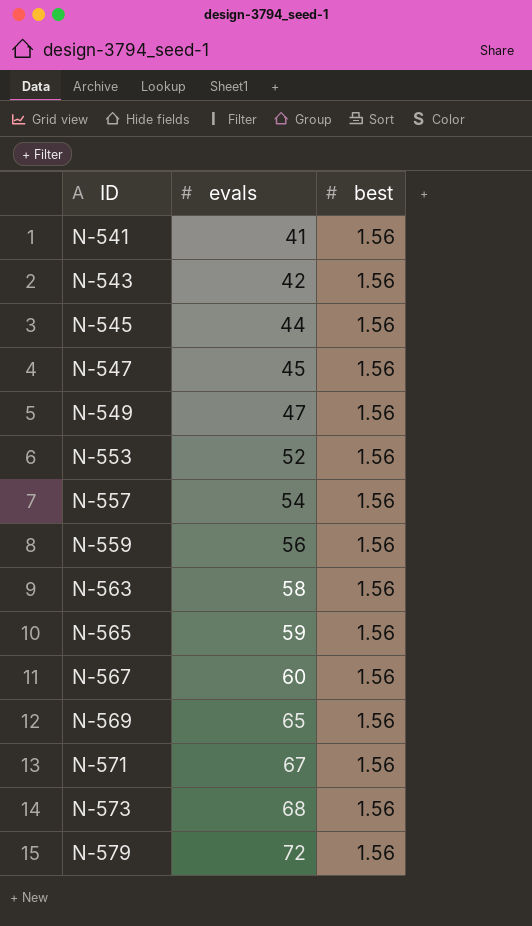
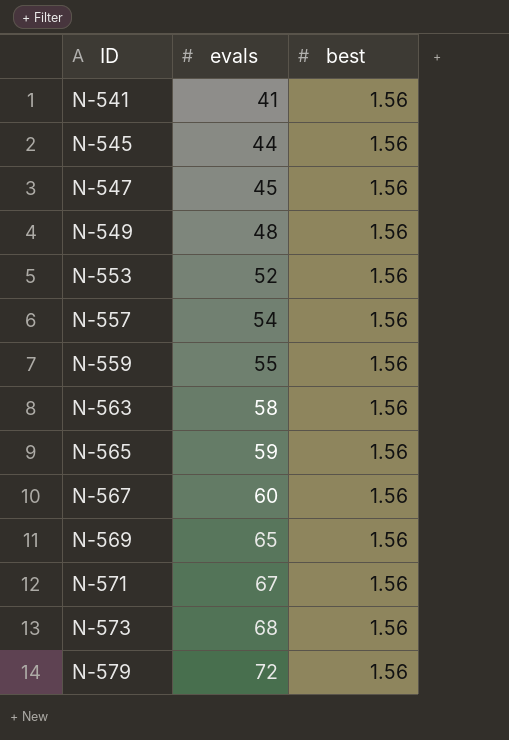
row N-543: 42 | 1.56 -> none
N-549 | evals: 47 -> 48
N-559 | evals: 56 -> 55

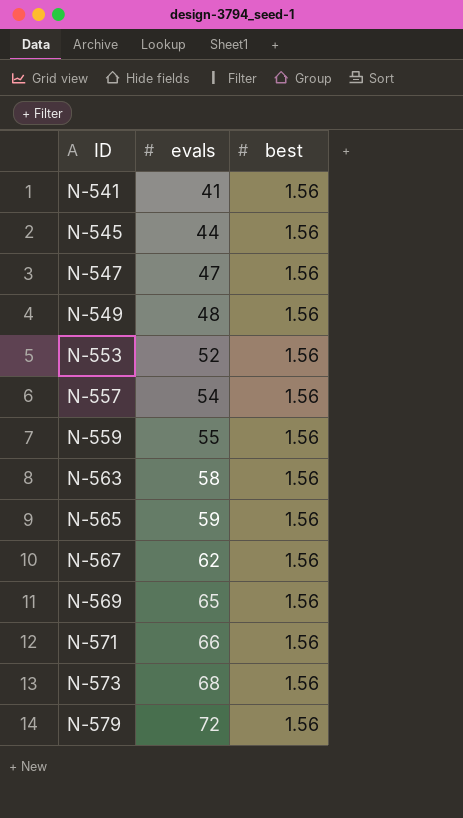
N-547 | evals: 45 -> 47
N-567 | evals: 60 -> 62
N-571 | evals: 67 -> 66

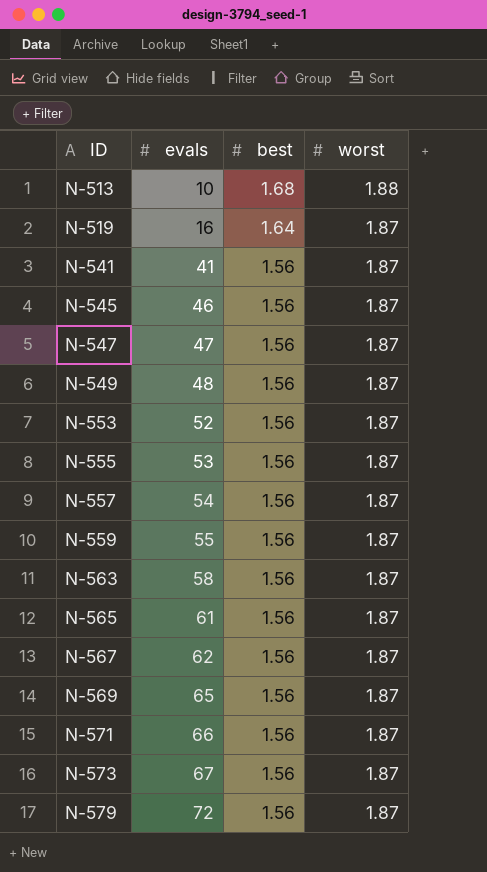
column worst | position: none -> 4
row N-513: none -> 10 | 1.68 | 1.88
row N-519: none -> 16 | 1.64 | 1.87
N-545 | evals: 44 -> 46
row N-555: none -> 53 | 1.56 | 1.87
N-565 | evals: 59 -> 61
N-573 | evals: 68 -> 67

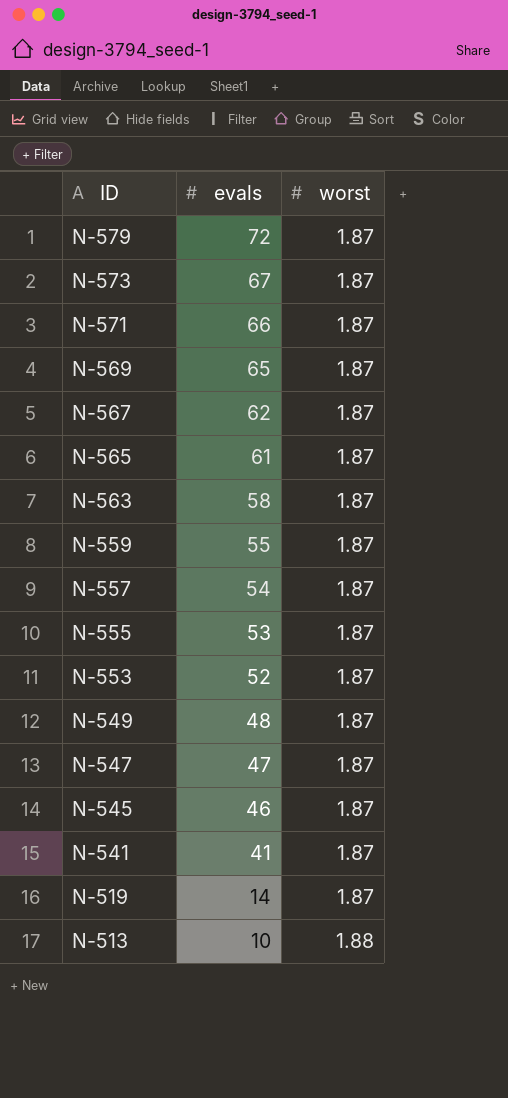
row order: ID ascending -> ID descending
column best | position: 3 -> none
N-519 | evals: 16 -> 14

